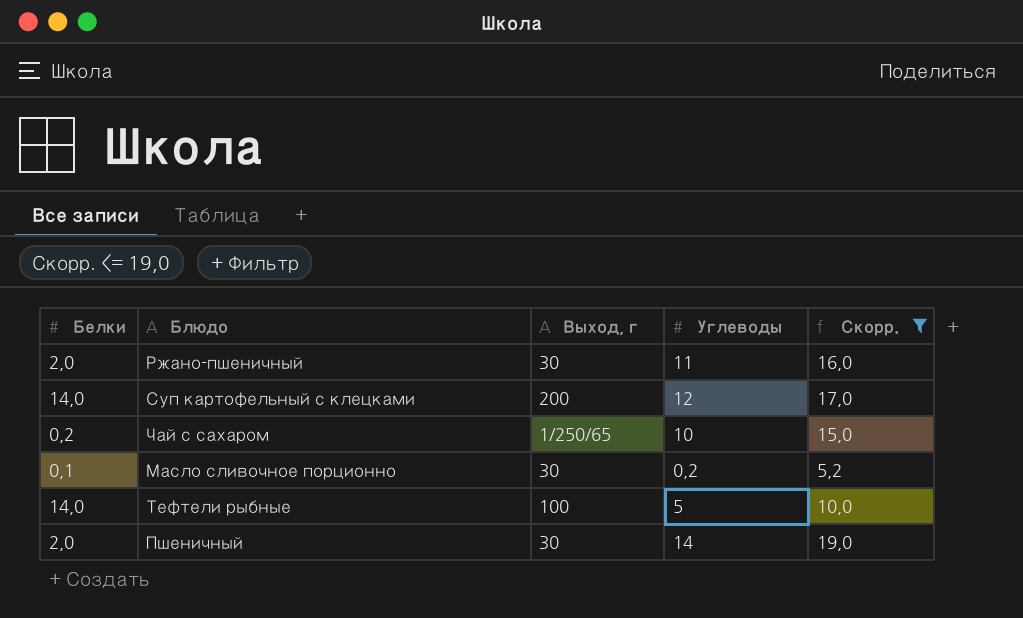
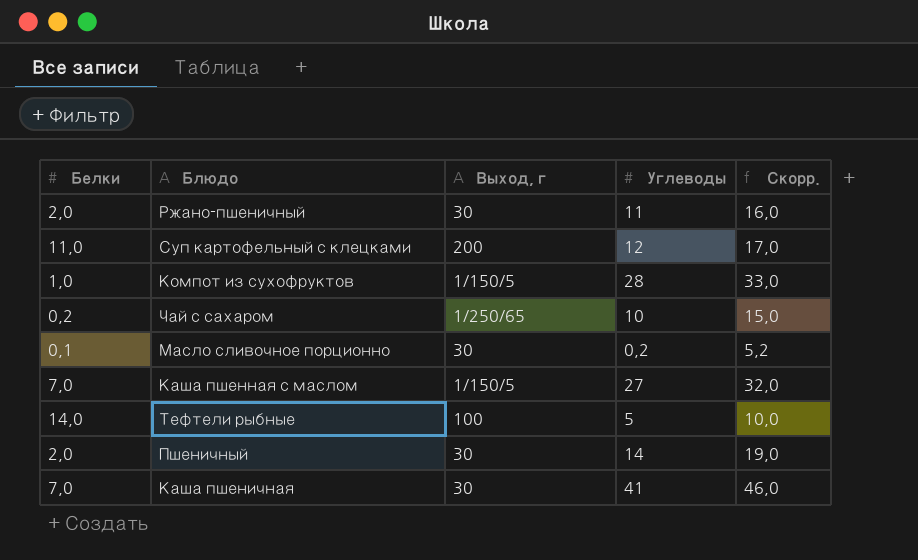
filter: Скорр. <= 19,0 -> none
Суп картофельный с клецками | Белки: 14,0 -> 11,0

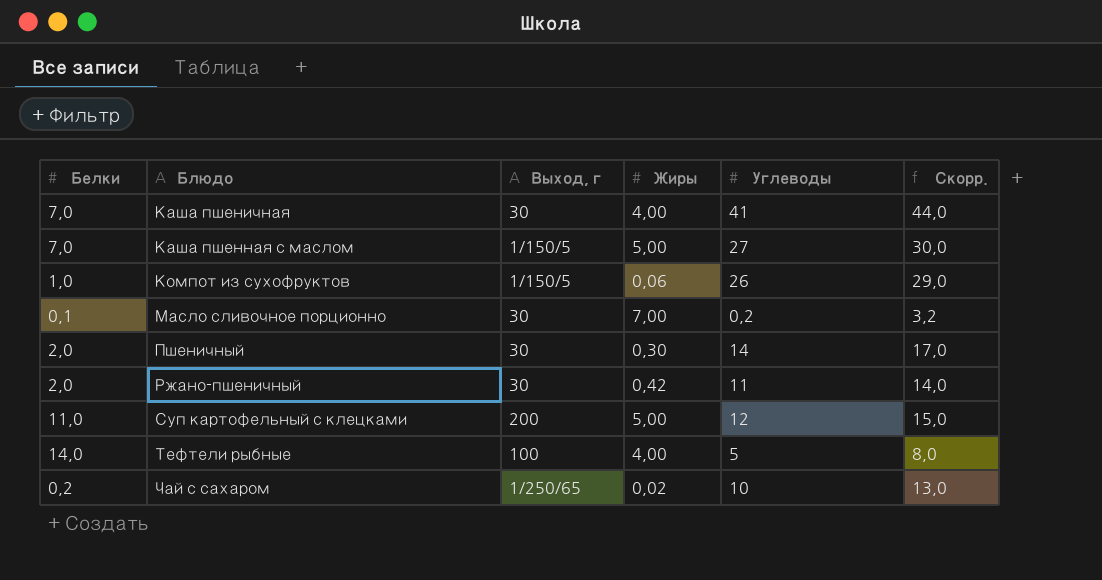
row order: none -> Блюдо ascending
column Жиры | position: none -> 4
column Скорр. | formula: [Углеводы] + 5 -> [Углеводы] + 3
Компот из сухофруктов | Углеводы: 28 -> 26

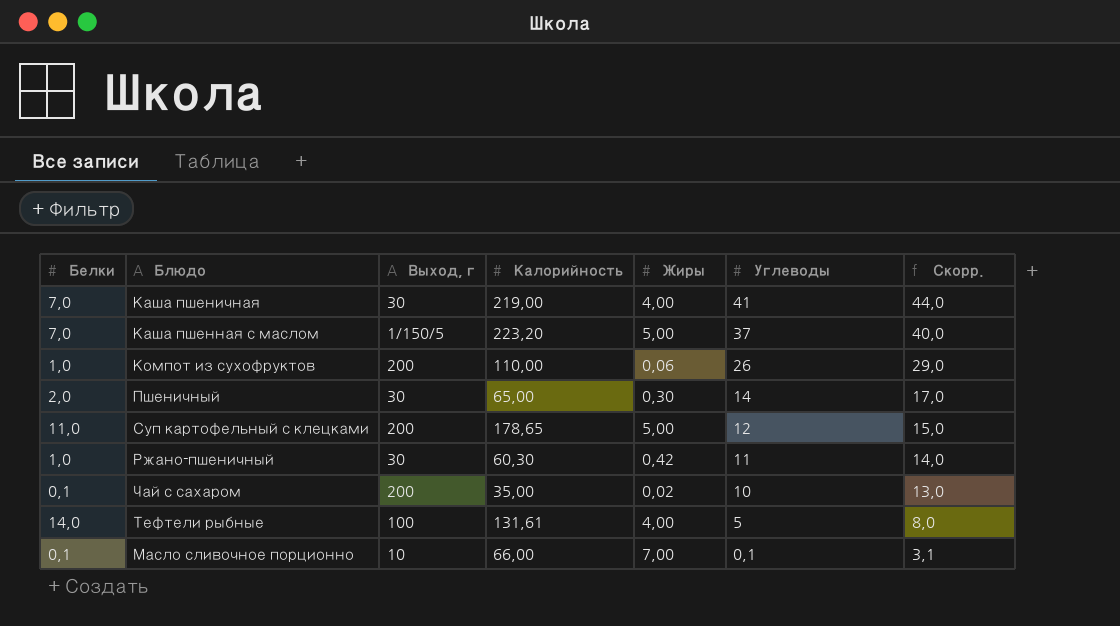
row order: Блюдо ascending -> Углеводы descending
column Калорийность | position: none -> 4
Каша пшенная с маслом | Углеводы: 27 -> 37
Каша пшенная с маслом | Скорр.: 30,0 -> 40,0
Компот из сухофруктов | Выход, г: 1/150/5 -> 200
Ржано-пшеничный | Белки: 2,0 -> 1,0
Чай с сахаром | Белки: 0,2 -> 0,1
Чай с сахаром | Выход, г: 1/250/65 -> 200
Масло сливочное порционно | Выход, г: 30 -> 10
Масло сливочное порционно | Углеводы: 0,2 -> 0,1
Масло сливочное порционно | Скорр.: 3,2 -> 3,1

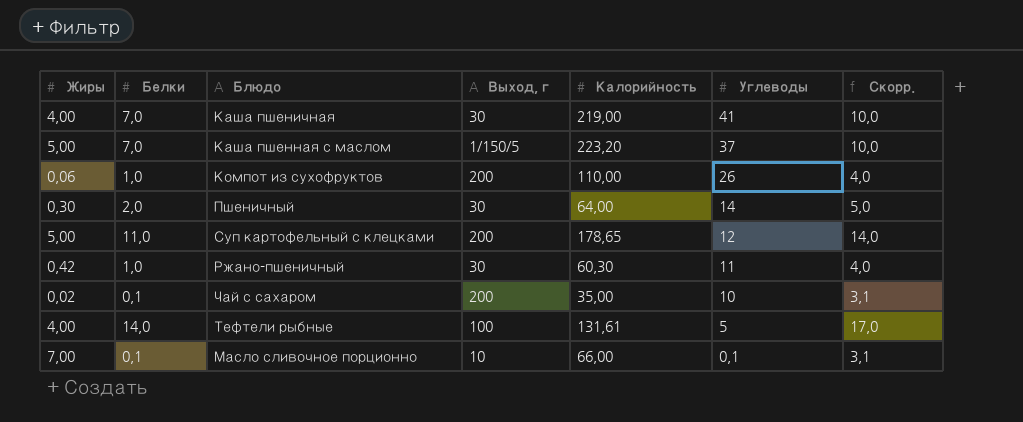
column Жиры | position: 5 -> 1
column Скорр. | formula: [Углеводы] + 3 -> [Белки] + 3
Пшеничный | Калорийность: 65,00 -> 64,00

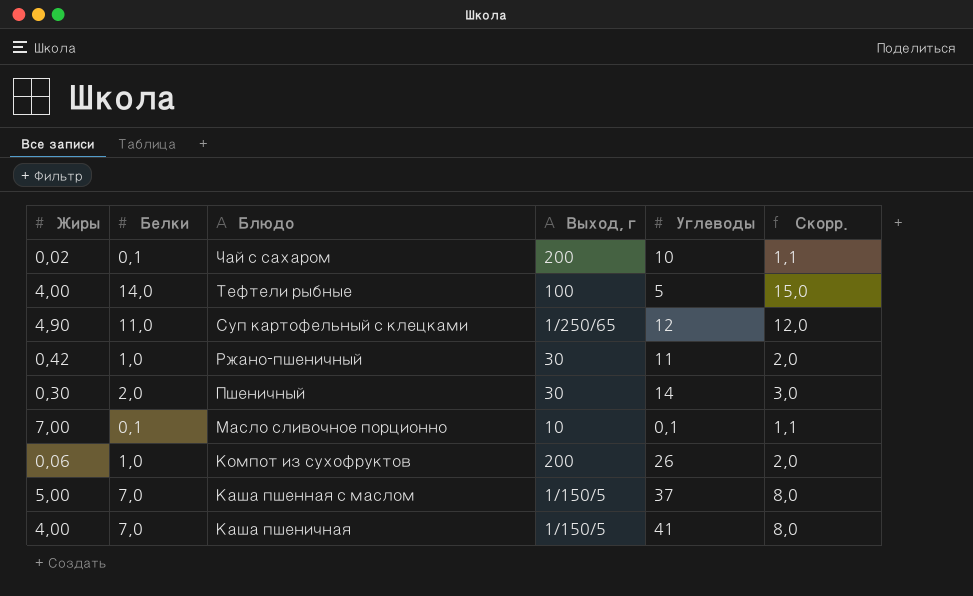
row order: Углеводы descending -> Блюдо descending
column Калорийность | position: 5 -> none
column Скорр. | formula: [Белки] + 3 -> [Белки] + 1
Суп картофельный с клецками | Жиры: 5,00 -> 4,90
Суп картофельный с клецками | Выход, г: 200 -> 1/250/65
Каша пшеничная | Выход, г: 30 -> 1/150/5

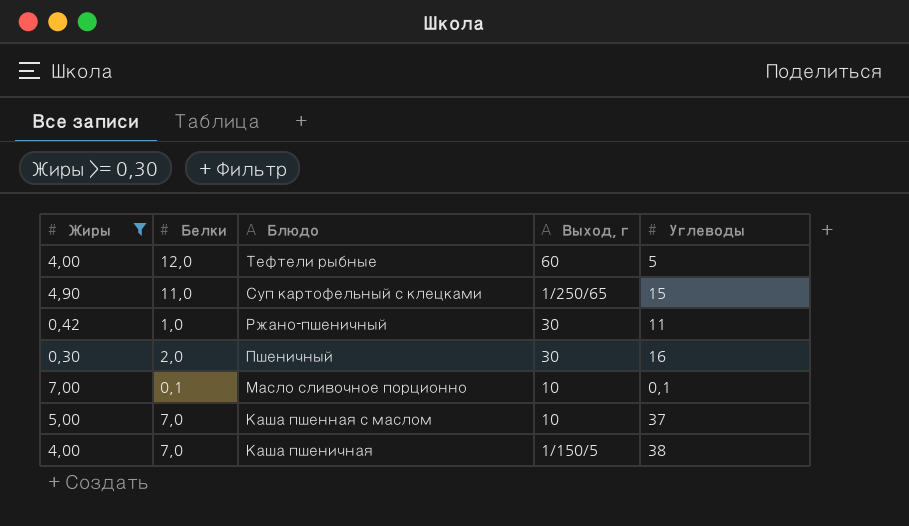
filter: none -> Жиры >= 0,30
column Скорр. | formula: [Белки] + 1 -> none
Тефтели рыбные | Белки: 14,0 -> 12,0
Тефтели рыбные | Выход, г: 100 -> 60
Суп картофельный с клецками | Углеводы: 12 -> 15
Пшеничный | Углеводы: 14 -> 16
Каша пшенная с маслом | Выход, г: 1/150/5 -> 10
Каша пшеничная | Углеводы: 41 -> 38

